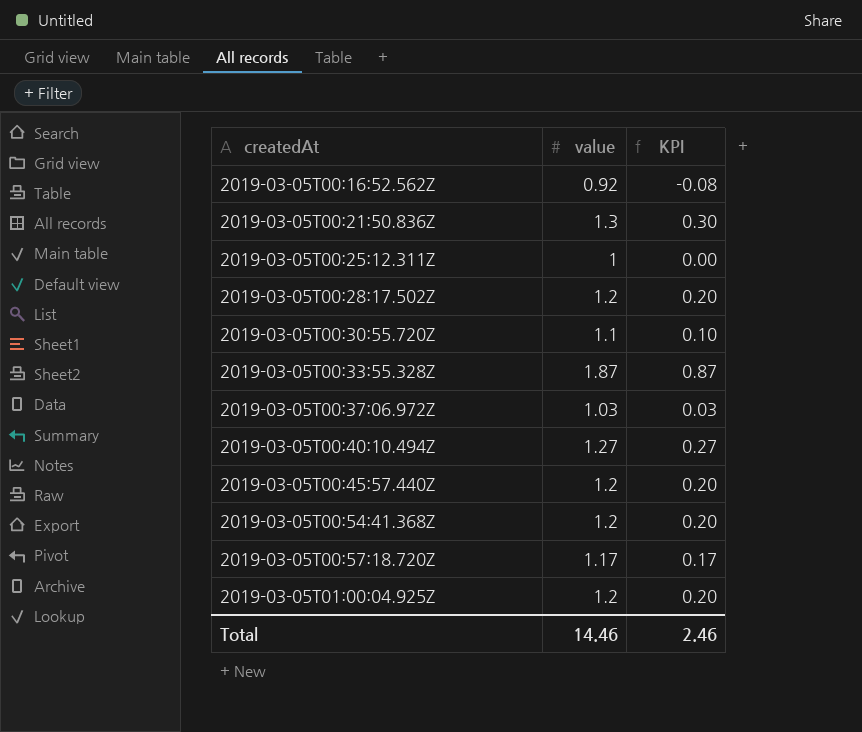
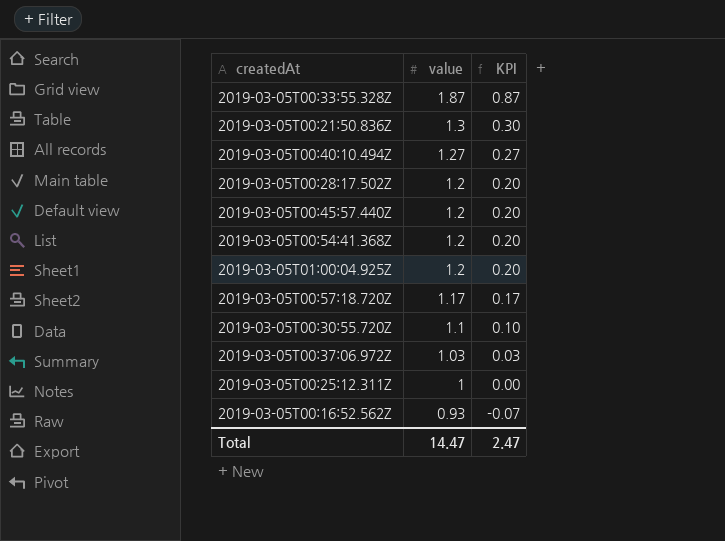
row order: createdAt ascending -> value descending
2019-03-05T00:16:52.562Z | value: 0.92 -> 0.93
2019-03-05T00:16:52.562Z | KPI: -0.08 -> -0.07
Total | value: 14.46 -> 14.47
Total | KPI: 2.46 -> 2.47

